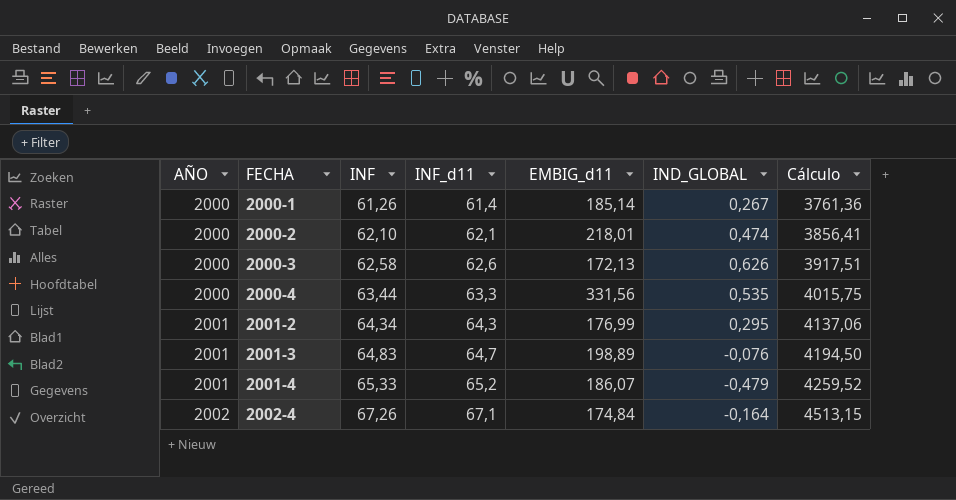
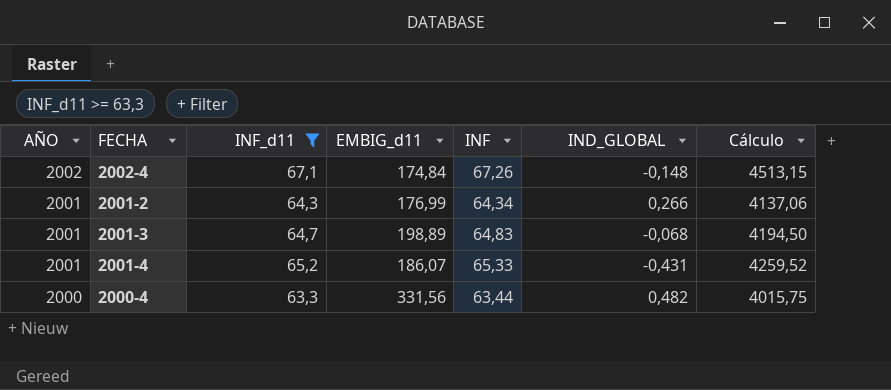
filter: none -> INF_d11 >= 63,3
row order: AÑO ascending -> AÑO descending
column INF | position: 3 -> 5
2002-4 | IND_GLOBAL: -0,164 -> -0,148
2001-2 | IND_GLOBAL: 0,295 -> 0,266
2001-3 | IND_GLOBAL: -0,076 -> -0,068
2001-4 | IND_GLOBAL: -0,479 -> -0,431
2000-4 | IND_GLOBAL: 0,535 -> 0,482

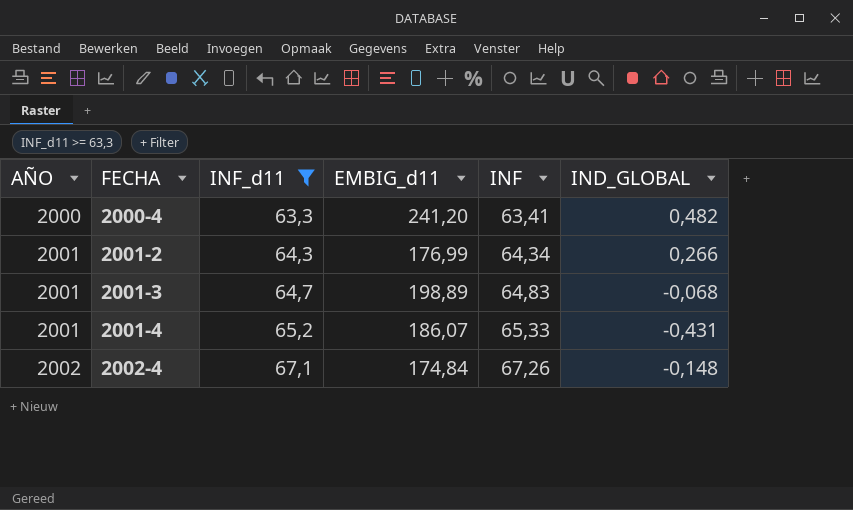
row order: AÑO descending -> AÑO ascending
column Cálculo | formula: [INF_d11] * [INF] -> none
2000-4 | EMBIG_d11: 331,56 -> 241,20
2000-4 | INF: 63,44 -> 63,41

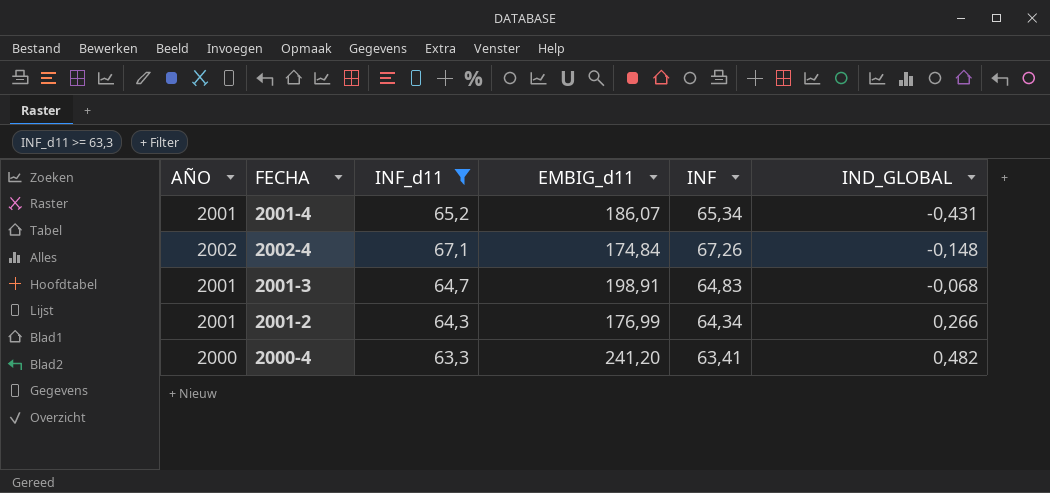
row order: AÑO ascending -> IND_GLOBAL ascending
2001-4 | INF: 65,33 -> 65,34
2001-3 | EMBIG_d11: 198,89 -> 198,91

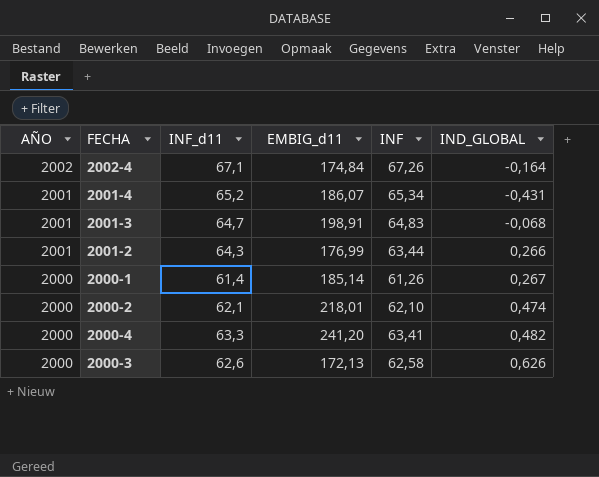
filter: INF_d11 >= 63,3 -> none
row order: IND_GLOBAL ascending -> AÑO descending
2002-4 | IND_GLOBAL: -0,148 -> -0,164
2001-2 | INF: 64,34 -> 63,44

